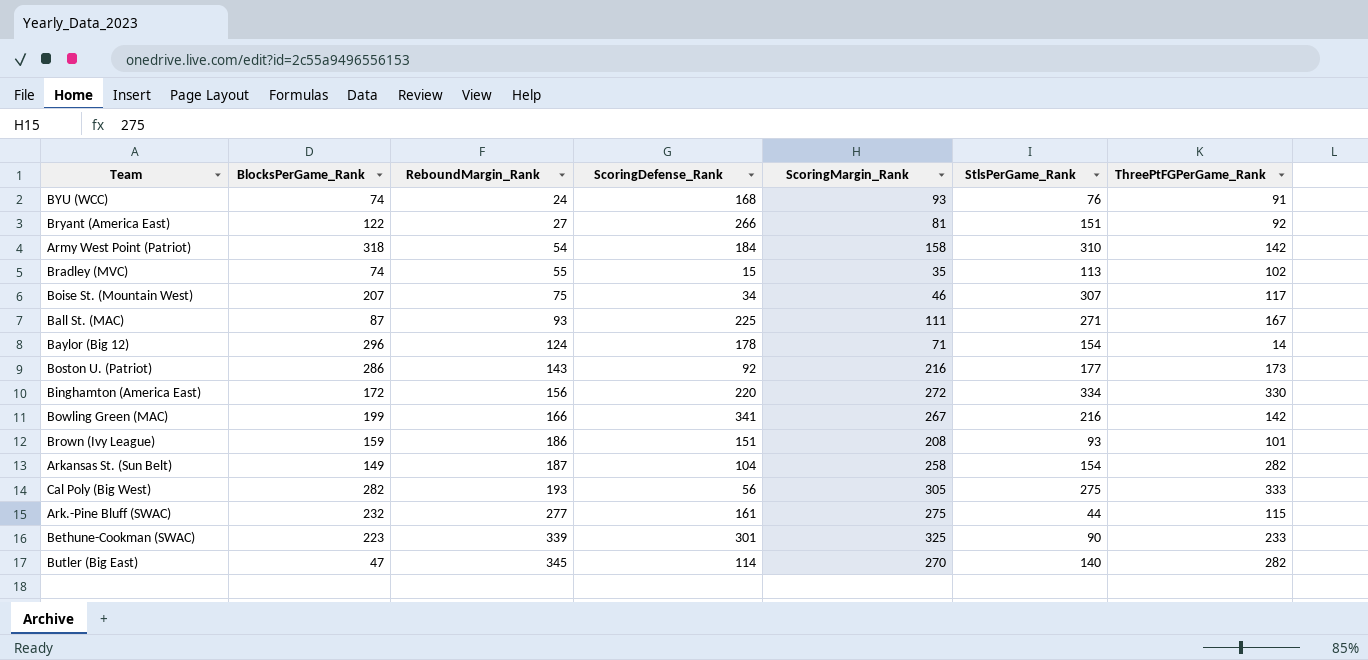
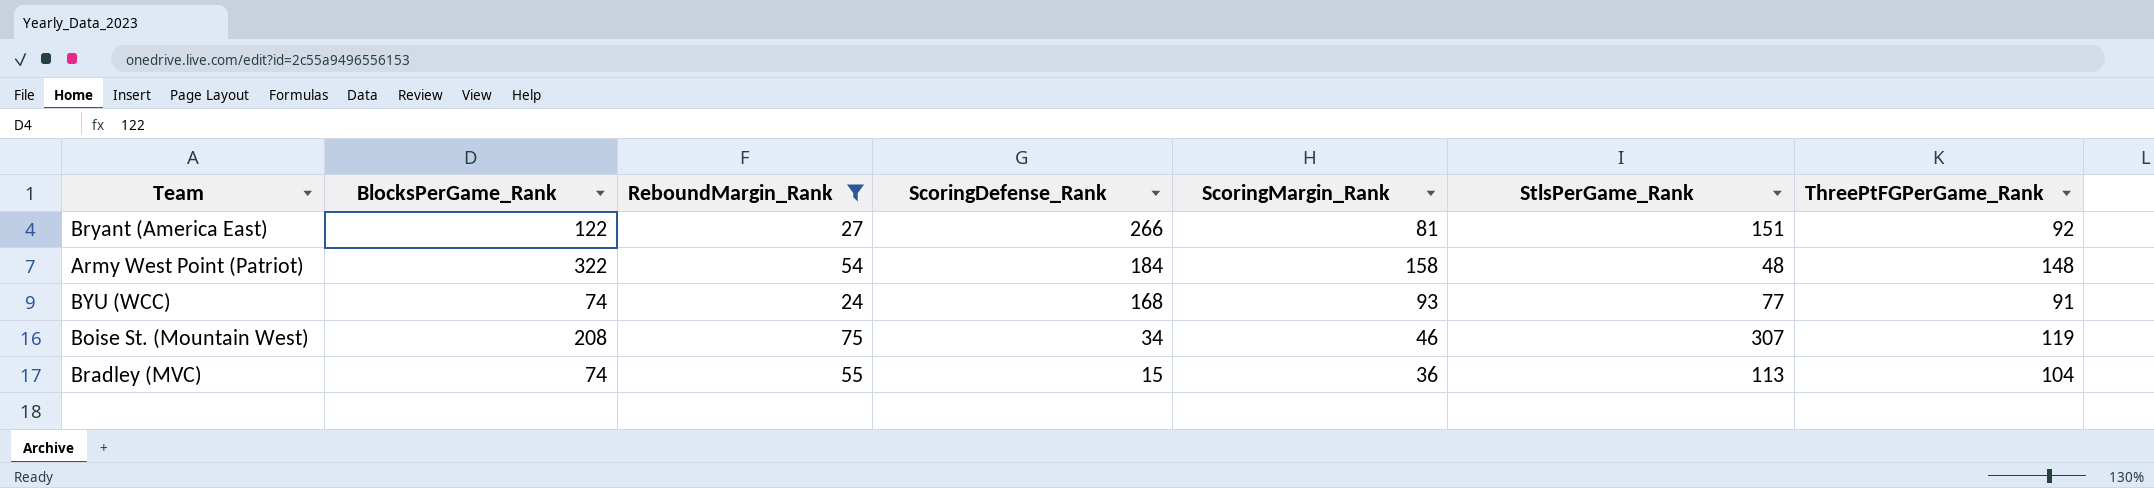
filter: none -> ReboundMargin_Rank <= 75
row order: ReboundMargin_Rank ascending -> ScoringDefense_Rank descending
Army West Point (Patriot) | BlocksPerGame_Rank: 318 -> 322
Army West Point (Patriot) | StlsPerGame_Rank: 310 -> 48
Army West Point (Patriot) | ThreePtFGPerGame_Rank: 142 -> 148
BYU (WCC) | StlsPerGame_Rank: 76 -> 77
Boise St. (Mountain West) | BlocksPerGame_Rank: 207 -> 208
Boise St. (Mountain West) | ThreePtFGPerGame_Rank: 117 -> 119
Bradley (MVC) | ScoringMargin_Rank: 35 -> 36
Bradley (MVC) | ThreePtFGPerGame_Rank: 102 -> 104

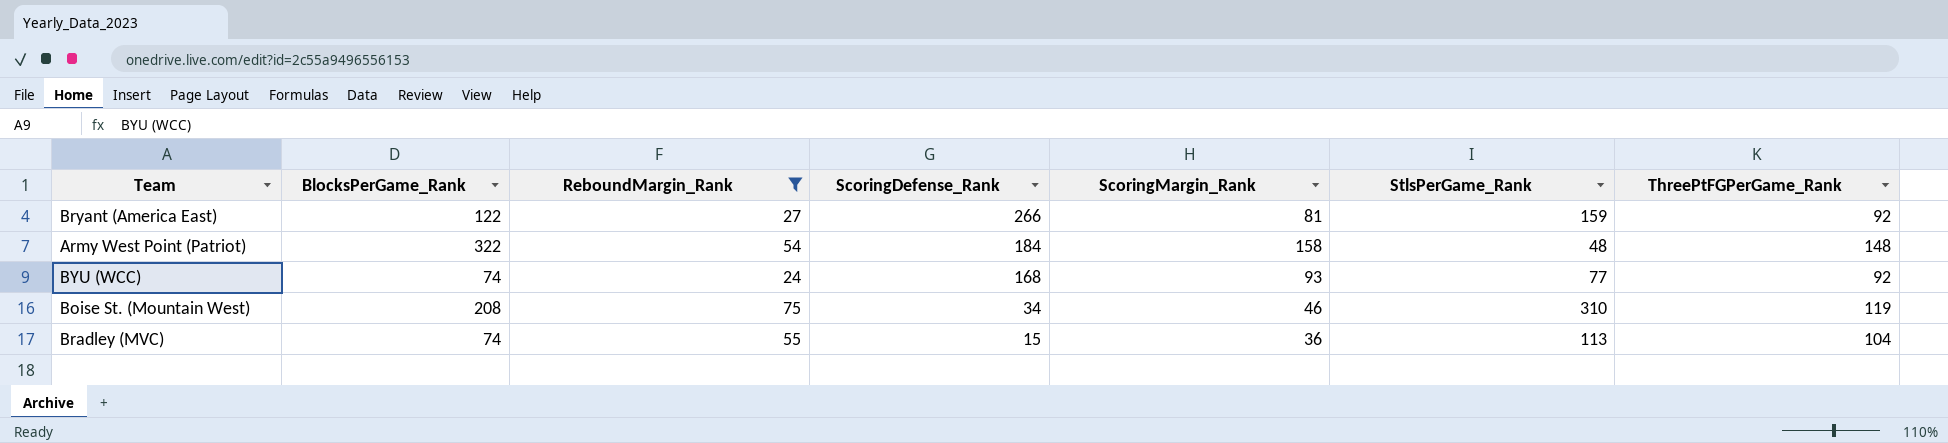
Bryant (America East) | StlsPerGame_Rank: 151 -> 159
BYU (WCC) | ThreePtFGPerGame_Rank: 91 -> 92
Boise St. (Mountain West) | StlsPerGame_Rank: 307 -> 310

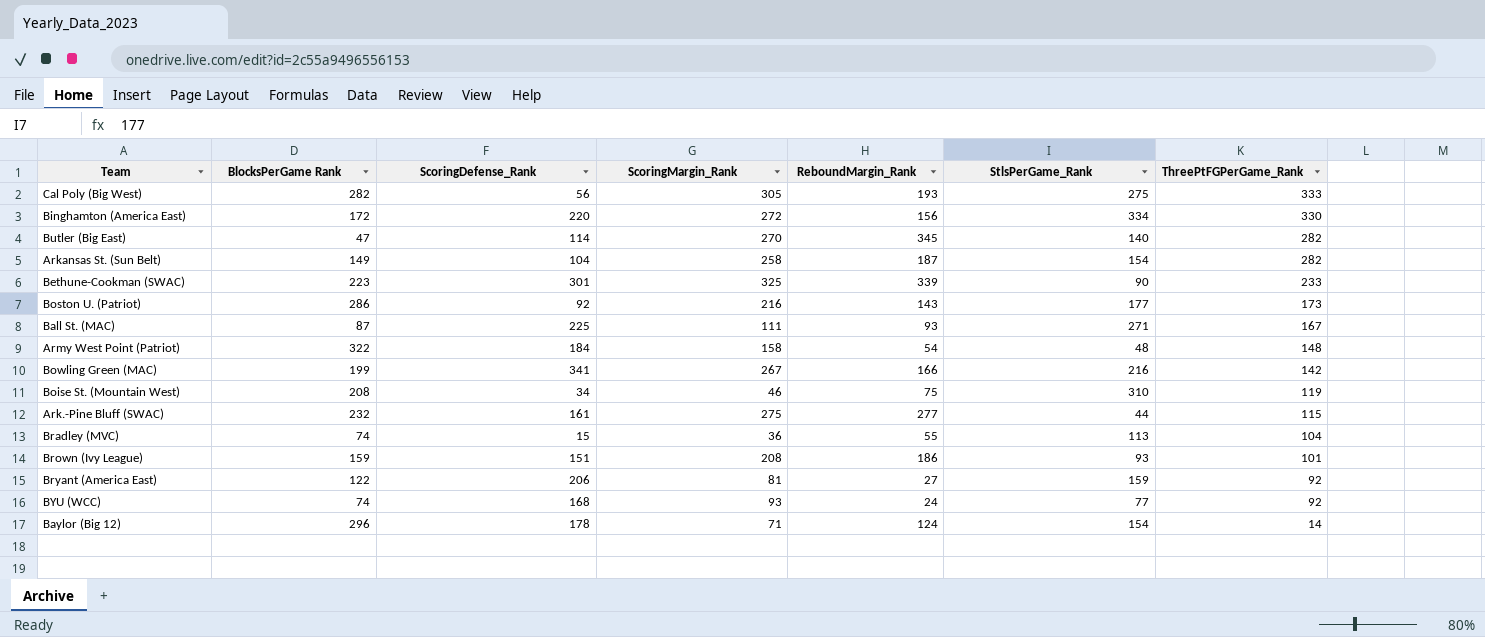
filter: ReboundMargin_Rank <= 75 -> none
row order: ScoringDefense_Rank descending -> ThreePtFGPerGame_Rank descending
column name: BlocksPerGame_Rank -> BlocksPerGame Rank
column ReboundMargin_Rank | position: 3 -> 5
Bryant (America East) | ScoringDefense_Rank: 266 -> 206

